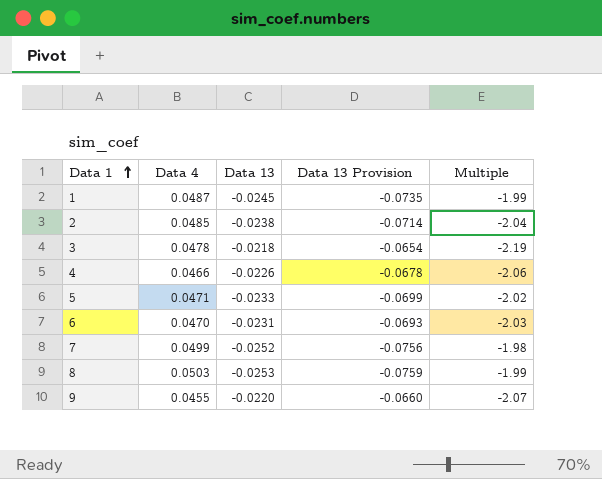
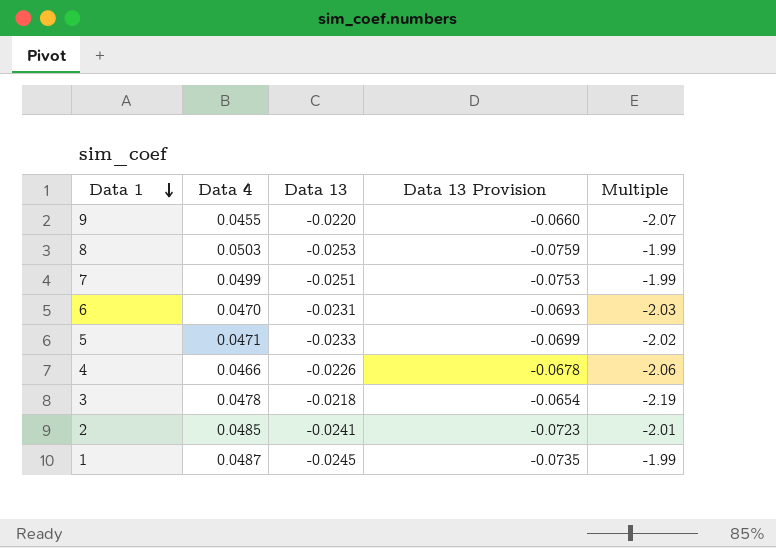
row order: Data 1 ascending -> Data 1 descending
7 | Data 13: -0.0252 -> -0.0251
7 | Data 13 Provision: -0.0756 -> -0.0753
7 | Multiple: -1.98 -> -1.99
2 | Data 13: -0.0238 -> -0.0241
2 | Data 13 Provision: -0.0714 -> -0.0723
2 | Multiple: -2.04 -> -2.01

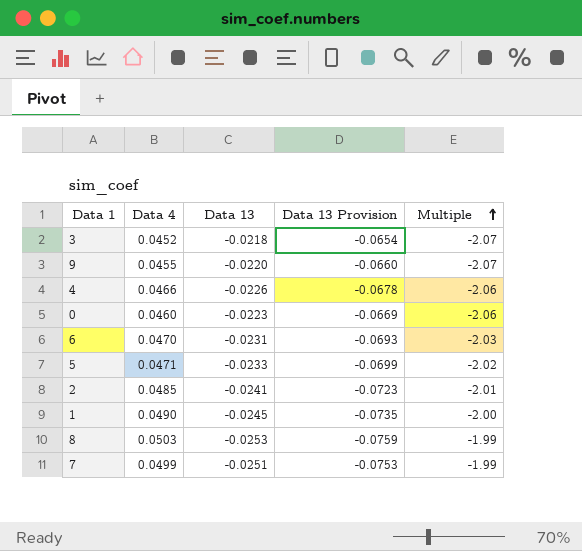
row order: Data 1 descending -> Multiple ascending
3 | Data 4: 0.0478 -> 0.0452
3 | Multiple: -2.19 -> -2.07
row 0: none -> 0.0460 | -0.0223 | -0.0669 | -2.06
1 | Data 4: 0.0487 -> 0.0490
1 | Multiple: -1.99 -> -2.00

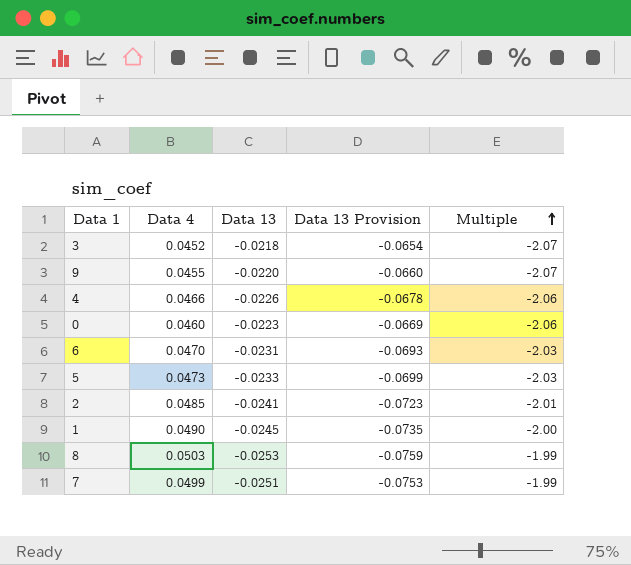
5 | Data 4: 0.0471 -> 0.0473
5 | Multiple: -2.02 -> -2.03

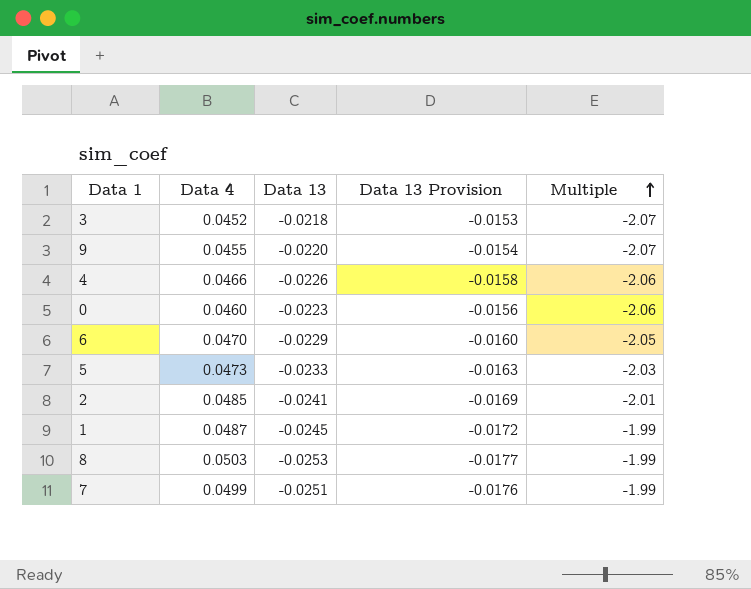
column Data 13 Provision | formula: [Data 13] * 3 -> [Data 13] * 0.7
6 | Data 13: -0.0231 -> -0.0229
6 | Multiple: -2.03 -> -2.05
1 | Data 4: 0.0490 -> 0.0487
1 | Multiple: -2.00 -> -1.99

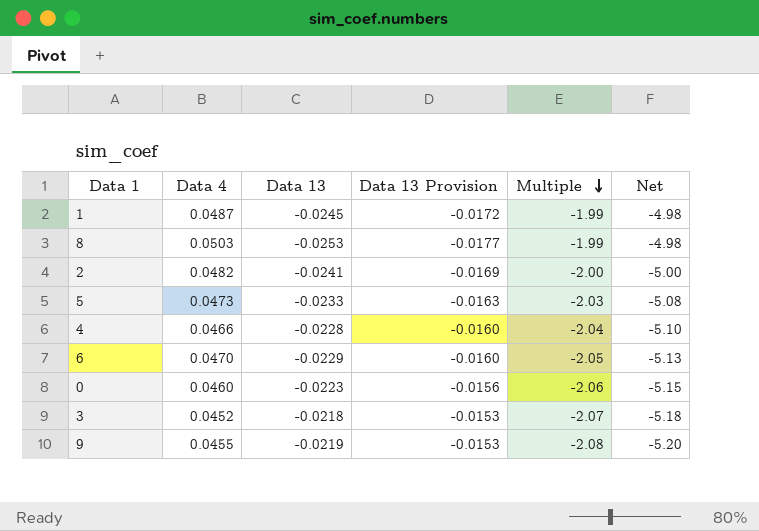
row order: Multiple ascending -> Multiple descending
column Net | formula: none -> [Multiple] * 2.5
row 7: 0.0499 | -0.0251 | -0.0176 | -1.99 -> none
2 | Data 4: 0.0485 -> 0.0482
2 | Multiple: -2.01 -> -2.00
4 | Data 13: -0.0226 -> -0.0228
4 | Data 13 Provision: -0.0158 -> -0.0160
4 | Multiple: -2.06 -> -2.04
9 | Data 13: -0.0220 -> -0.0219
9 | Data 13 Provision: -0.0154 -> -0.0153
9 | Multiple: -2.07 -> -2.08

